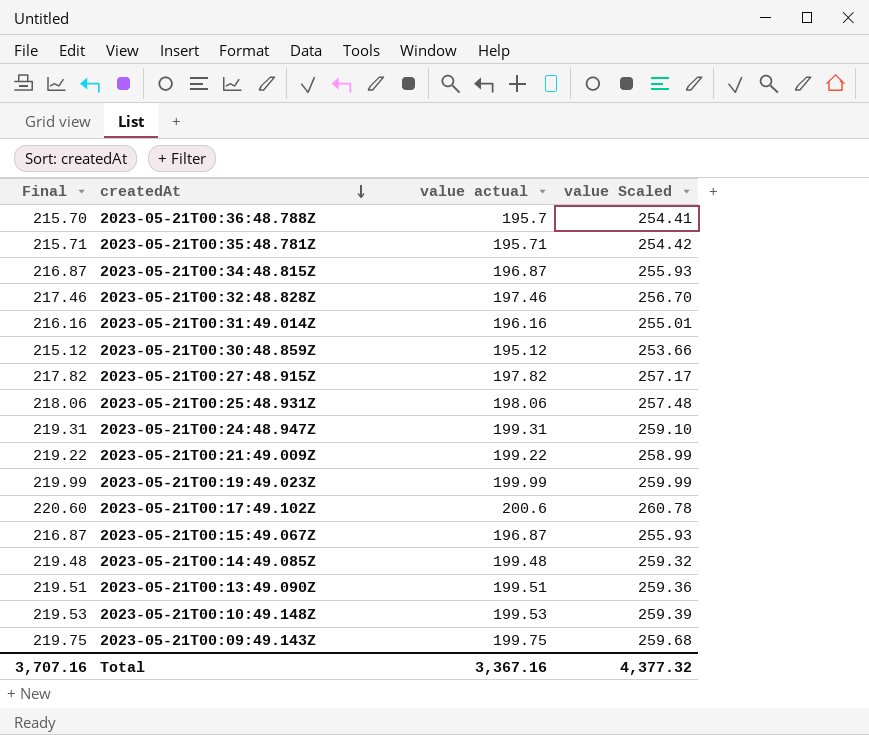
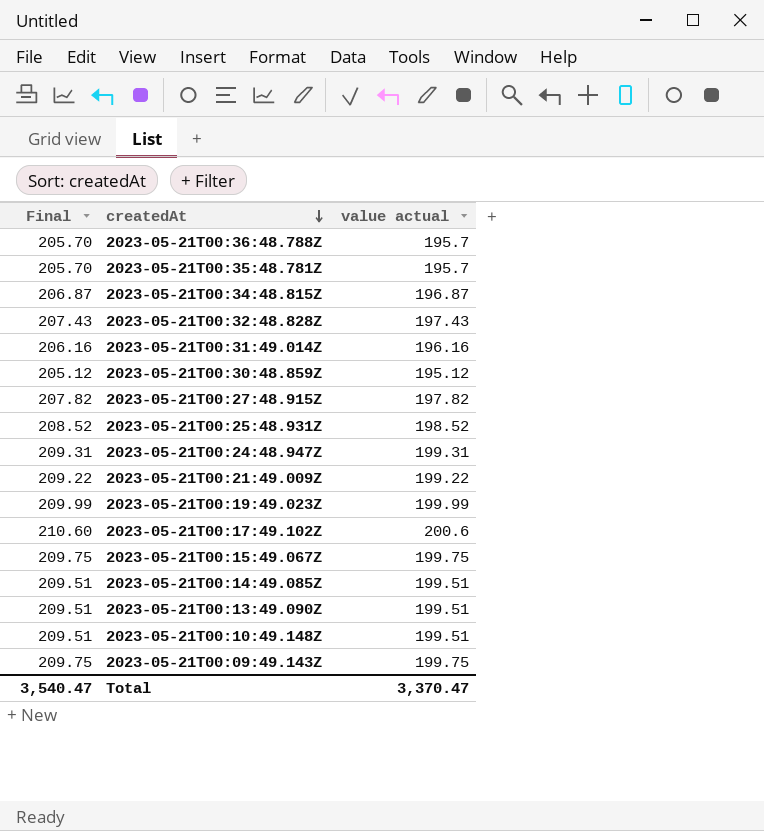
column value Scaled | formula: [value actual] * 1.3 -> none
column Final | formula: [value actual] + 20 -> [value actual] + 10
2023-05-21T00:35:48.781Z | value actual: 195.71 -> 195.7
2023-05-21T00:32:48.828Z | value actual: 197.46 -> 197.43
2023-05-21T00:25:48.931Z | value actual: 198.06 -> 198.52
2023-05-21T00:15:49.067Z | value actual: 196.87 -> 199.75
2023-05-21T00:14:49.085Z | value actual: 199.48 -> 199.51
2023-05-21T00:10:49.148Z | value actual: 199.53 -> 199.51
Total | Final: 3,707.16 -> 3,540.47
Total | value actual: 3,367.16 -> 3,370.47

